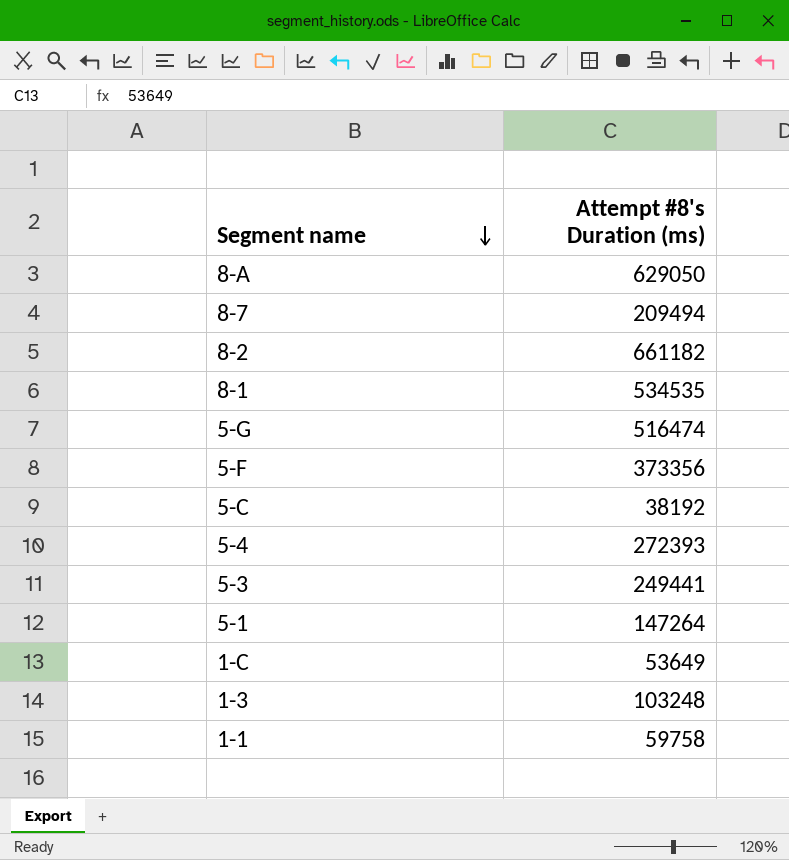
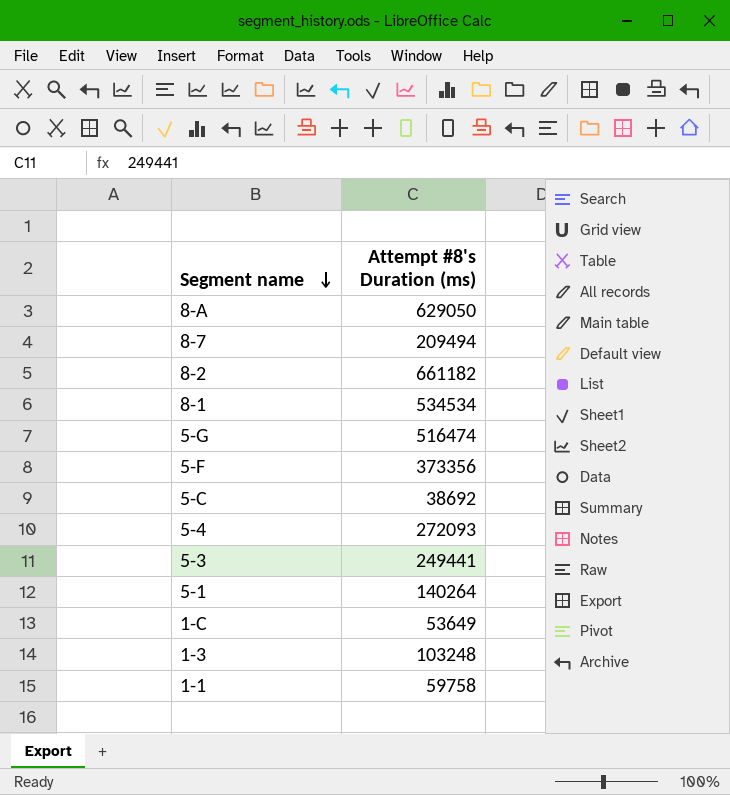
8-1 | Attempt #8's Duration (ms): 534535 -> 534534
5-C | Attempt #8's Duration (ms): 38192 -> 38692
5-4 | Attempt #8's Duration (ms): 272393 -> 272093
5-1 | Attempt #8's Duration (ms): 147264 -> 140264

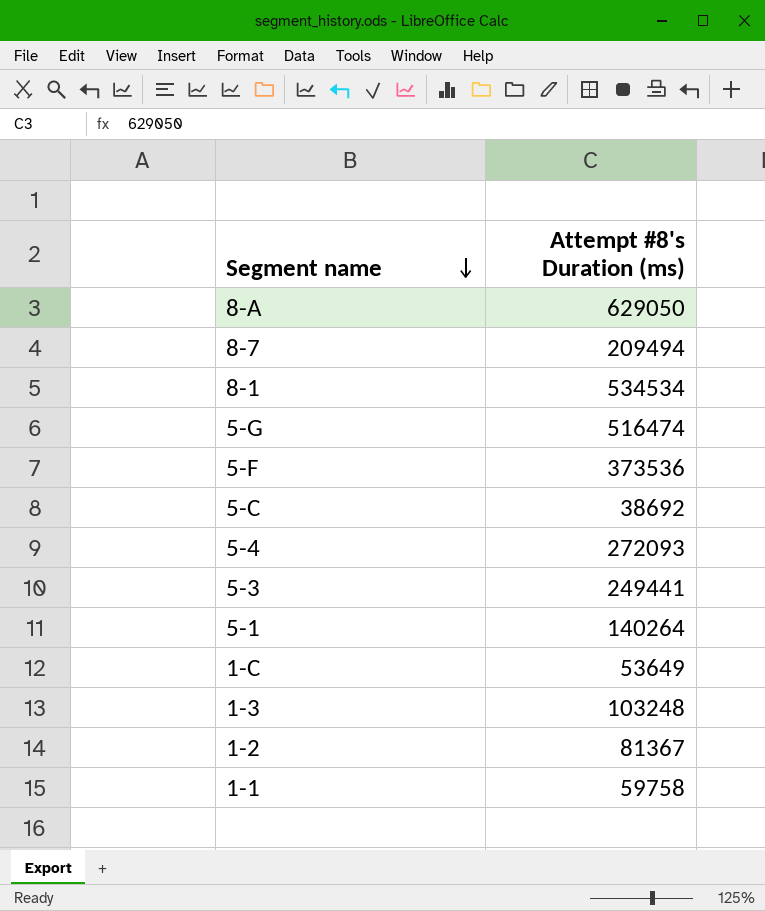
row 8-2: 661182 -> none
5-F | Attempt #8's Duration (ms): 373356 -> 373536
row 1-2: none -> 81367

